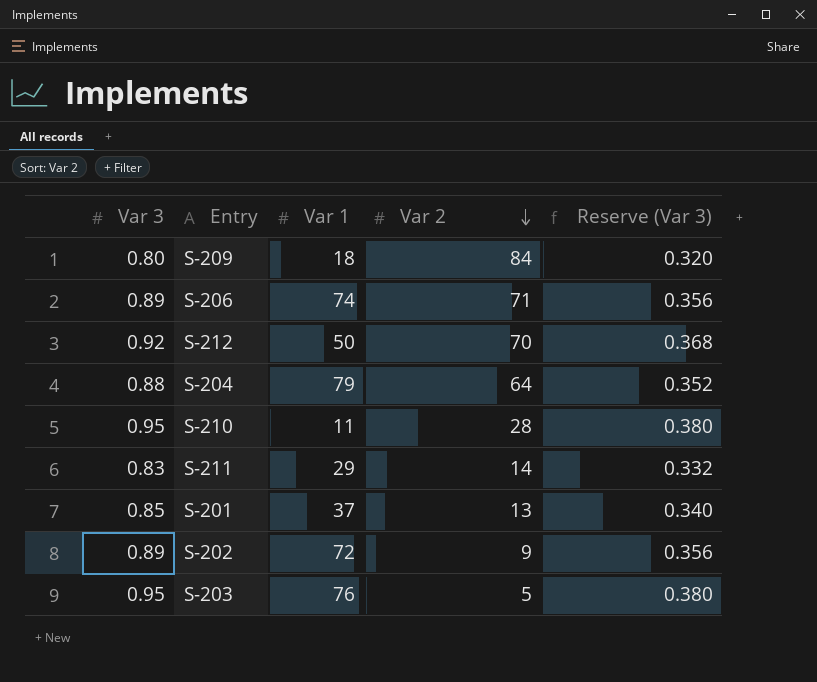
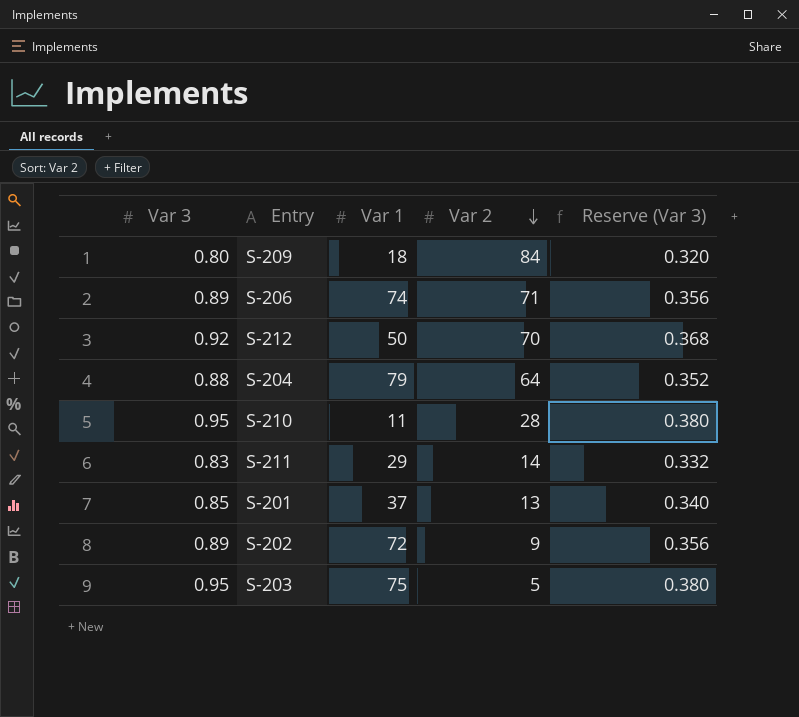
S-203 | Var 1: 76 -> 75

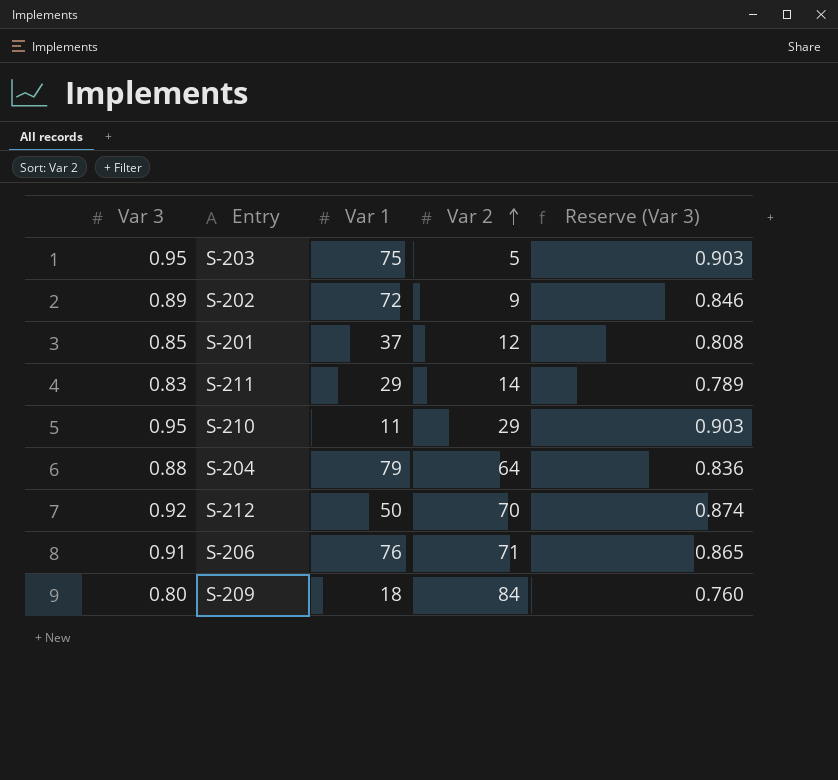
row order: Var 2 descending -> Var 2 ascending
column Reserve (Var 3) | formula: [Var 3] * 0.4 -> [Var 3] * 0.95
S-201 | Var 2: 13 -> 12
S-210 | Var 2: 28 -> 29
S-206 | Var 3: 0.89 -> 0.91
S-206 | Var 1: 74 -> 76

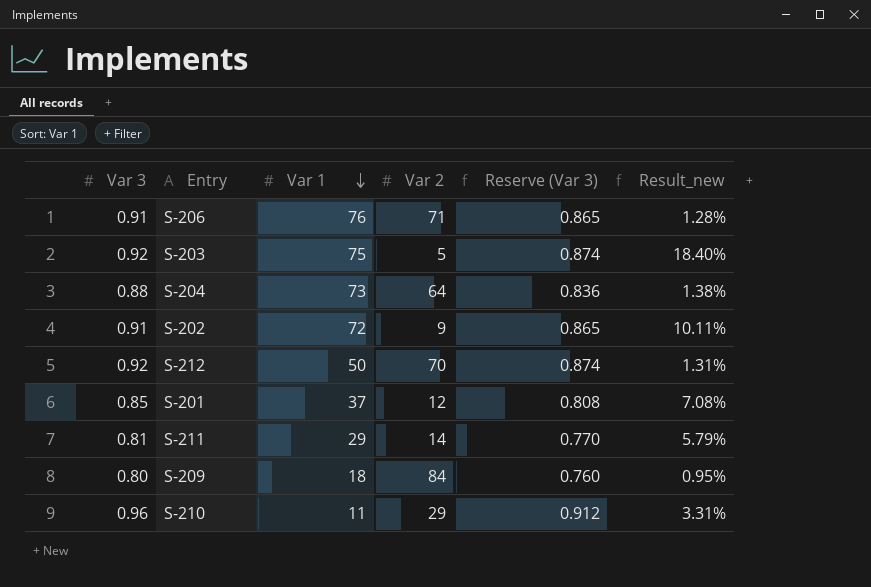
row order: Var 2 ascending -> Var 1 descending
column Result_new | formula: none -> [Var 3] / [Var 2]
S-203 | Var 3: 0.95 -> 0.92
S-203 | Reserve (Var 3): 0.903 -> 0.874
S-204 | Var 1: 79 -> 73
S-202 | Var 3: 0.89 -> 0.91
S-202 | Reserve (Var 3): 0.846 -> 0.865
S-211 | Var 3: 0.83 -> 0.81
S-211 | Reserve (Var 3): 0.789 -> 0.770
S-210 | Var 3: 0.95 -> 0.96
S-210 | Reserve (Var 3): 0.903 -> 0.912

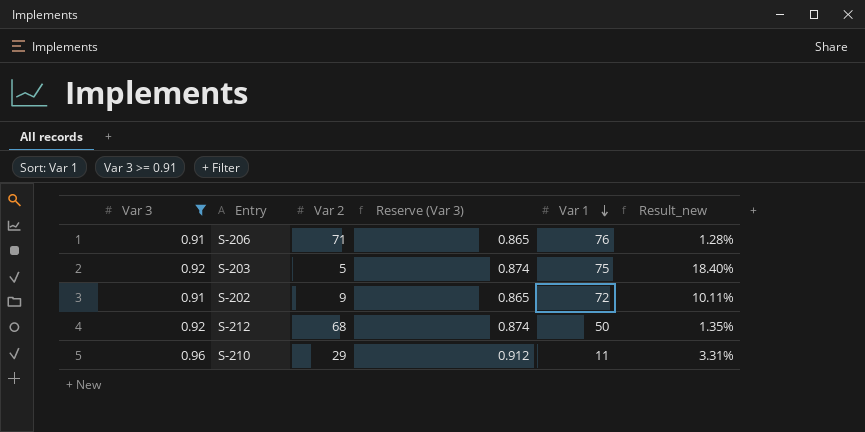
filter: none -> Var 3 >= 0.91
column Var 1 | position: 3 -> 5
S-212 | Var 2: 70 -> 68
S-212 | Result_new: 1.31% -> 1.35%

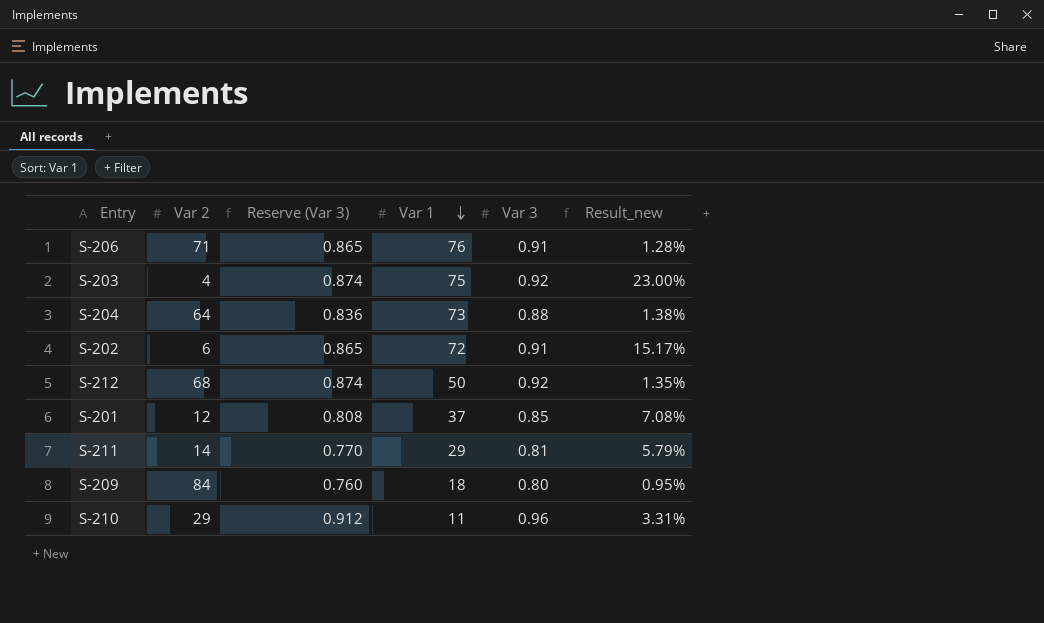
filter: Var 3 >= 0.91 -> none
column Var 3 | position: 1 -> 5
S-203 | Var 2: 5 -> 4
S-203 | Result_new: 18.40% -> 23.00%
S-202 | Var 2: 9 -> 6
S-202 | Result_new: 10.11% -> 15.17%

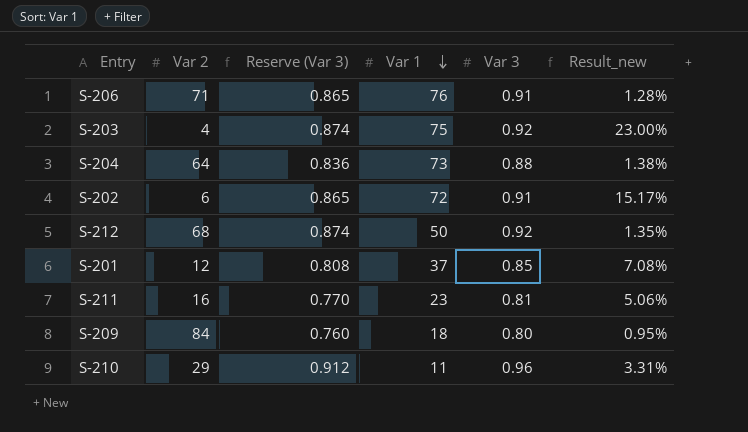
S-211 | Var 2: 14 -> 16
S-211 | Var 1: 29 -> 23
S-211 | Result_new: 5.79% -> 5.06%

